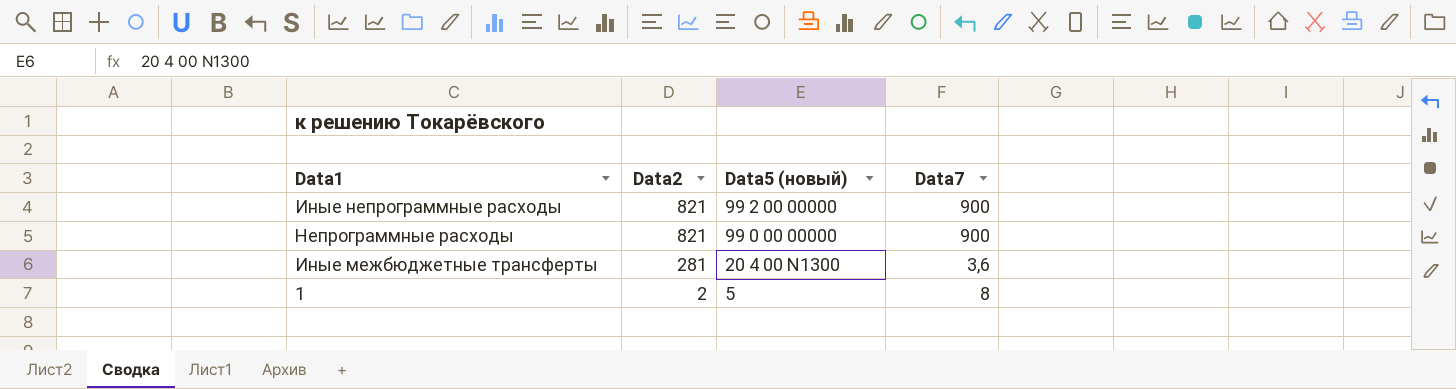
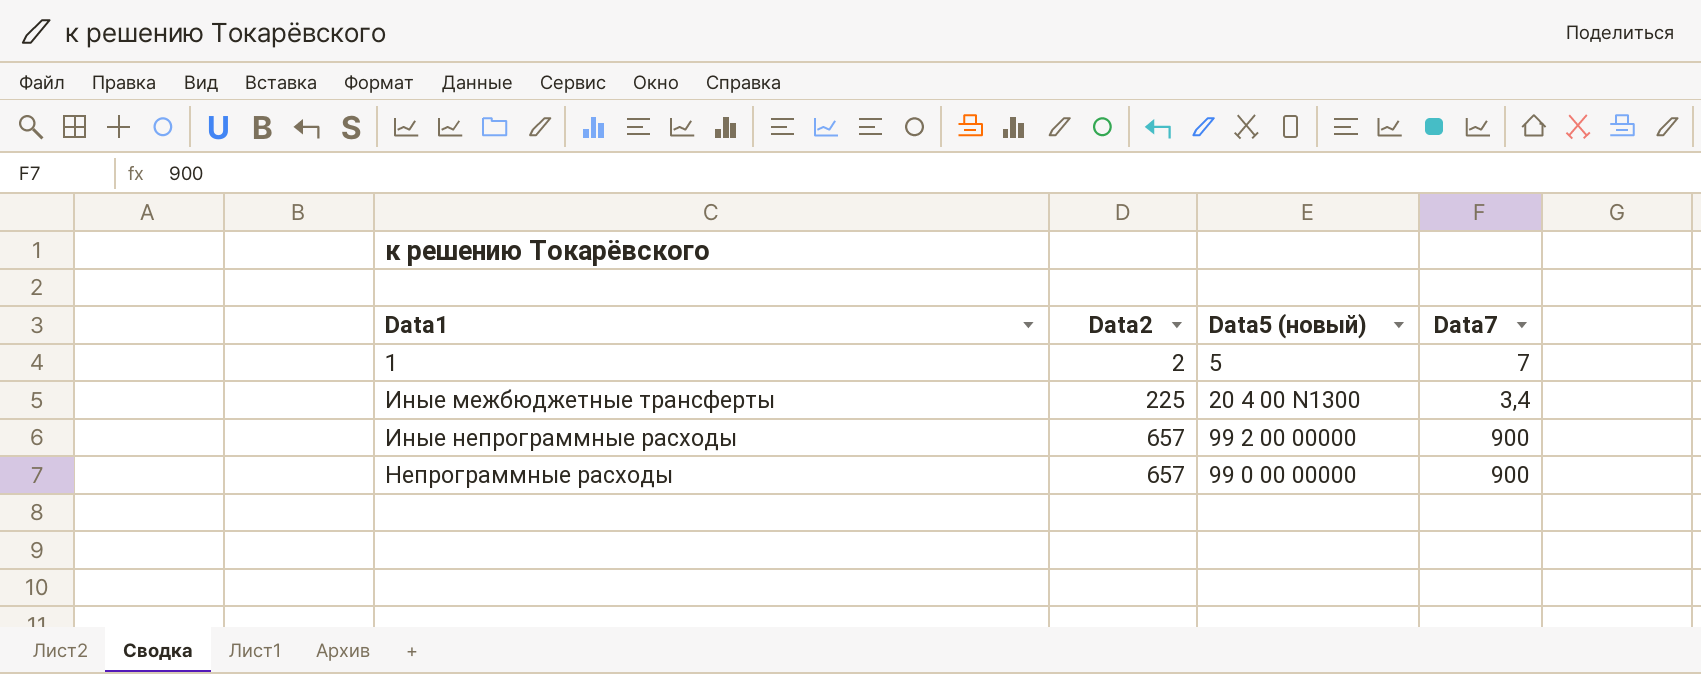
row order: Data2 descending -> Data1 ascending
1 | Data7: 8 -> 7
Иные межбюджетные трансферты | Data2: 281 -> 225
Иные межбюджетные трансферты | Data7: 3,6 -> 3,4
Иные непрограммные расходы | Data2: 821 -> 657
Непрограммные расходы | Data2: 821 -> 657

